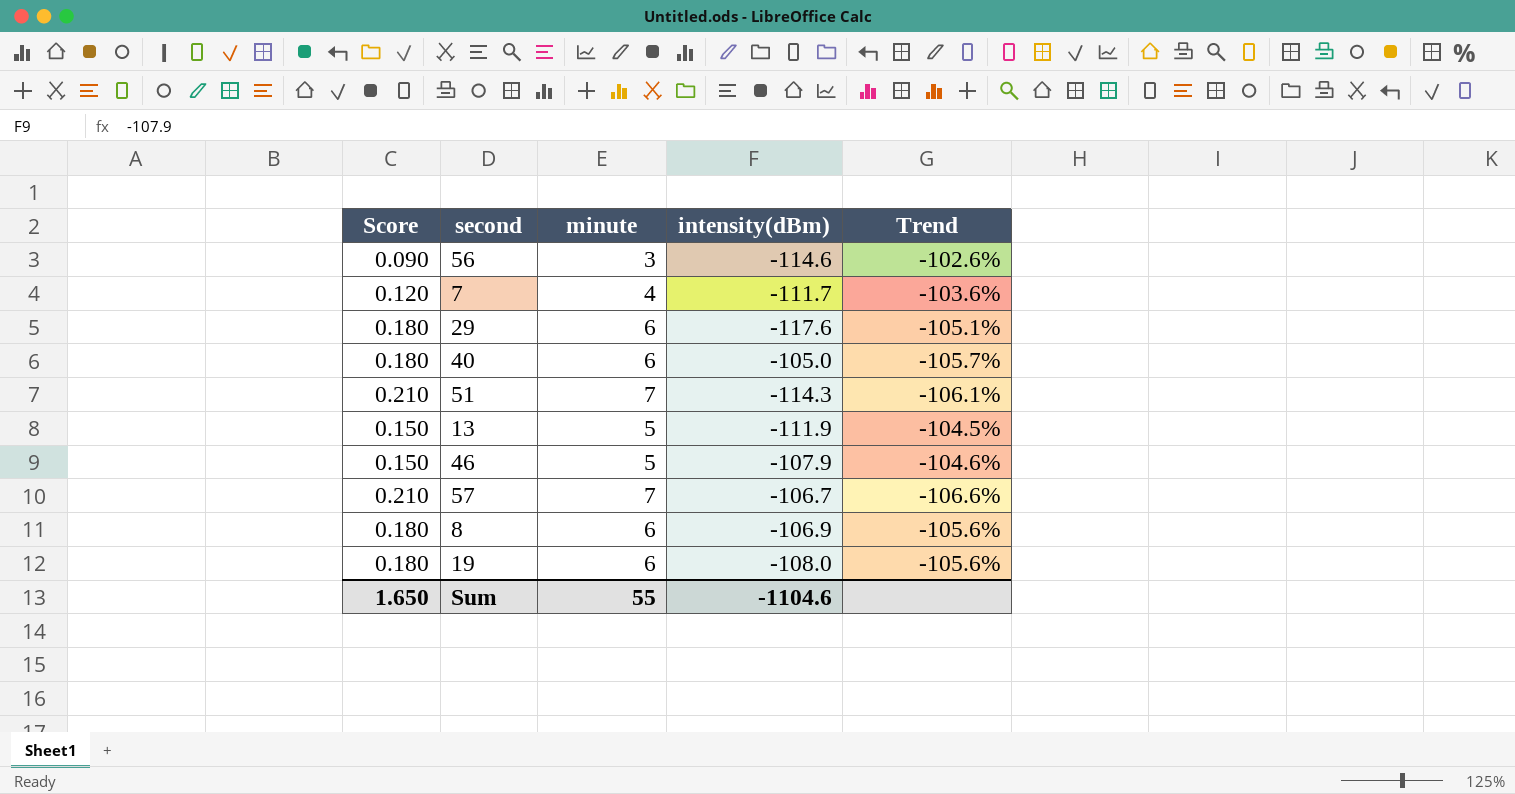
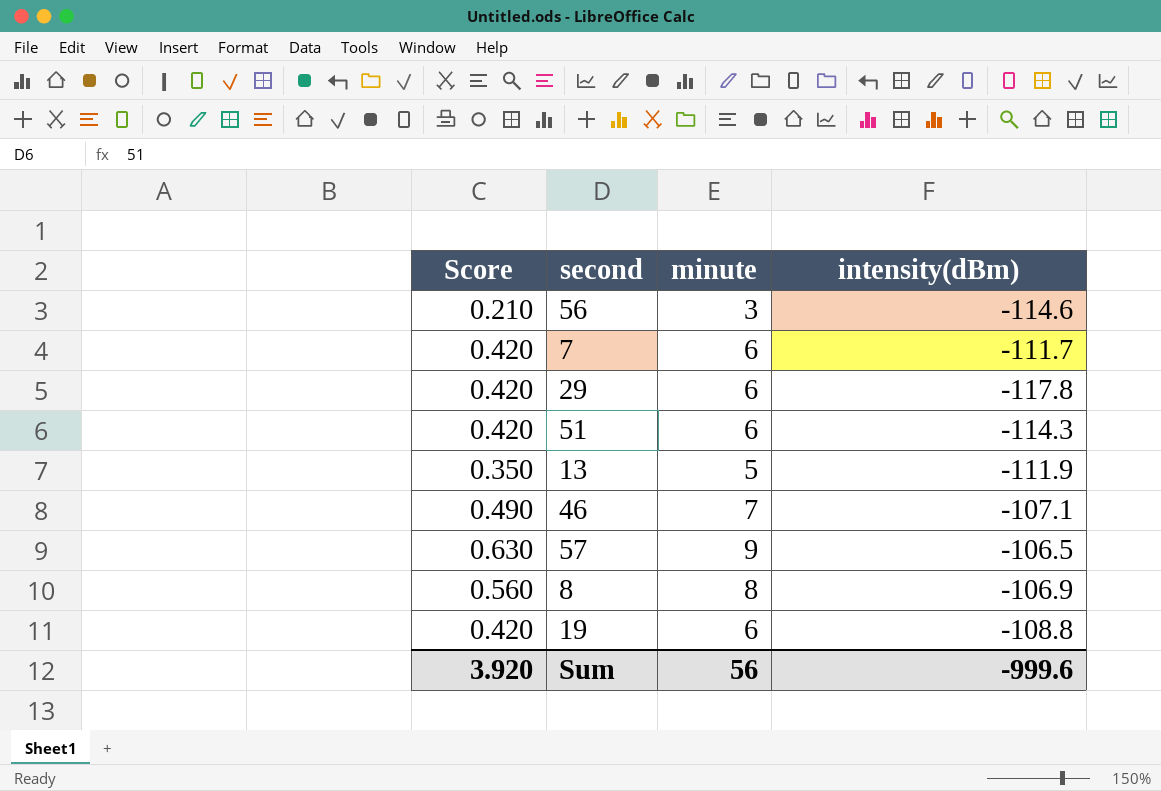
column Trend | formula: ([minute] - [intensity(dBm)]) / [intensity(dBm)] -> none
column Score | formula: [minute] * 0.03 -> [minute] * 0.07
row 40: 0.180 | 6 | -105.0 | -105.7% -> none
7 | minute: 4 -> 6
29 | intensity(dBm): -117.6 -> -117.8
51 | minute: 7 -> 6
46 | minute: 5 -> 7
46 | intensity(dBm): -107.9 -> -107.1
57 | minute: 7 -> 9
57 | intensity(dBm): -106.7 -> -106.5
8 | minute: 6 -> 8
19 | intensity(dBm): -108.0 -> -108.8
Sum | Score: 1.650 -> 3.920
Sum | minute: 55 -> 56
Sum | intensity(dBm): -1104.6 -> -999.6

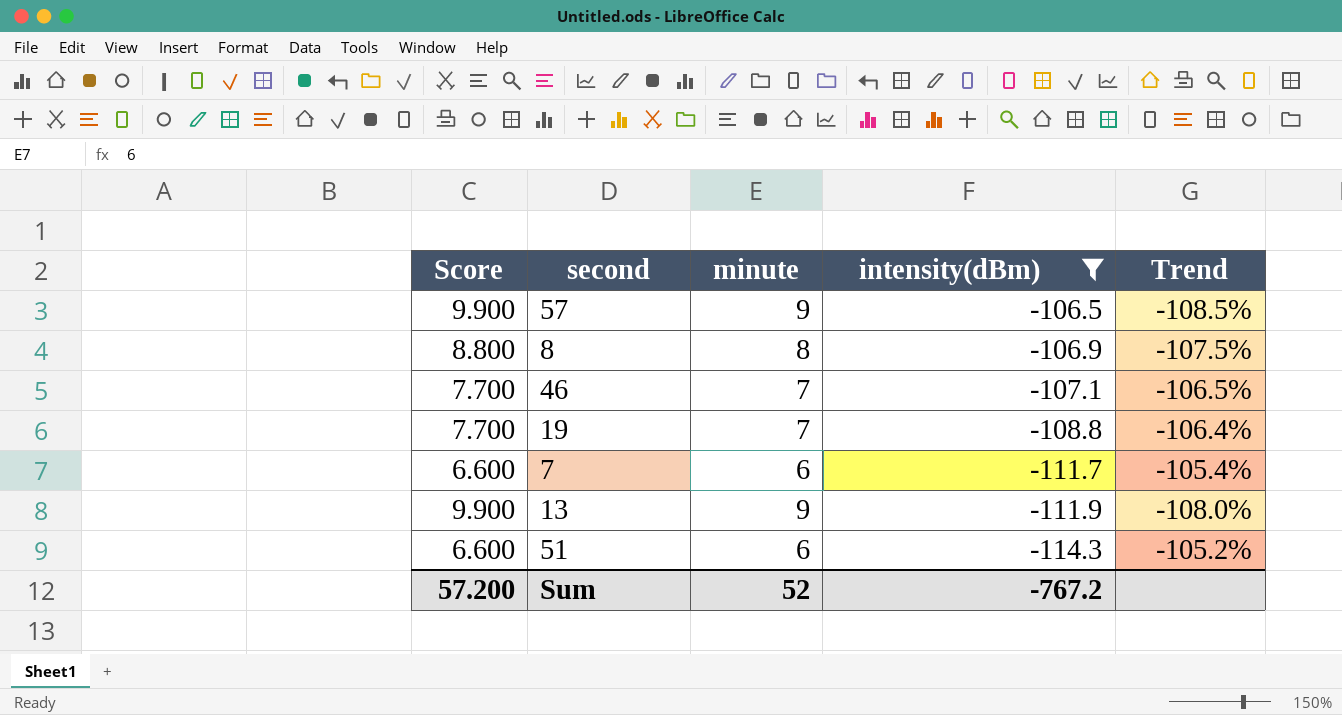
filter: none -> intensity(dBm) >= -114.3
row order: none -> intensity(dBm) descending
column Score | formula: [minute] * 0.07 -> [minute] * 1.1
column Trend | formula: none -> ([minute] - [intensity(dBm)]) / [intensity(dBm)]
19 | minute: 6 -> 7
13 | minute: 5 -> 9
Sum | Score: 3.920 -> 57.200
Sum | minute: 56 -> 52
Sum | intensity(dBm): -999.6 -> -767.2

